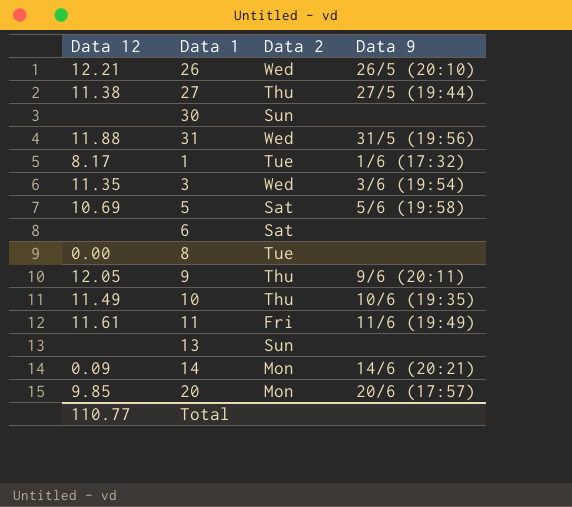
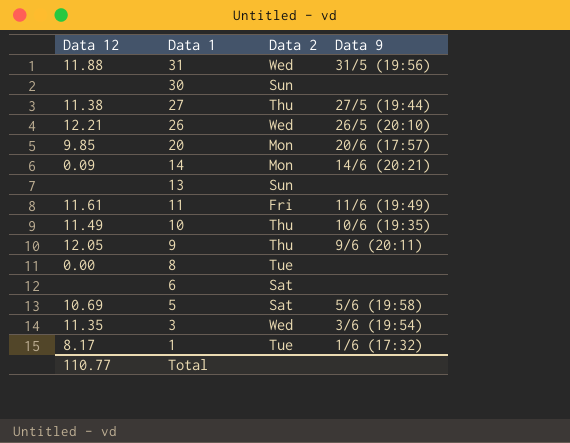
row order: none -> Data 1 descending

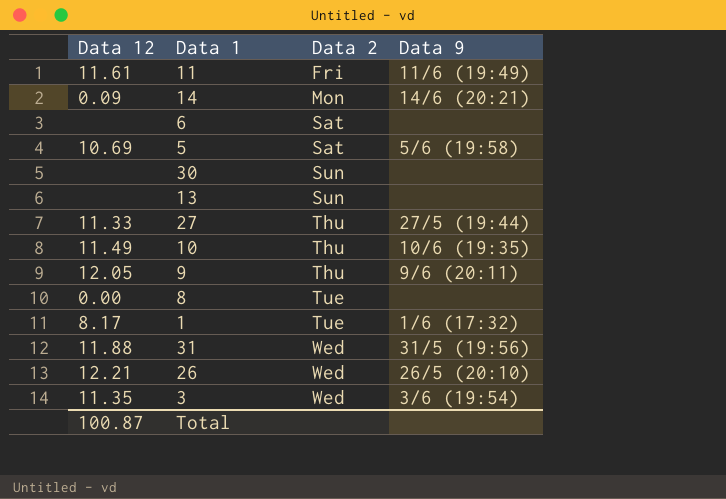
row order: Data 1 descending -> Data 2 ascending
row 20: 9.85 | Mon | 20/6 (17:57) -> none
27 | Data 12: 11.38 -> 11.33
Total | Data 12: 110.77 -> 100.87

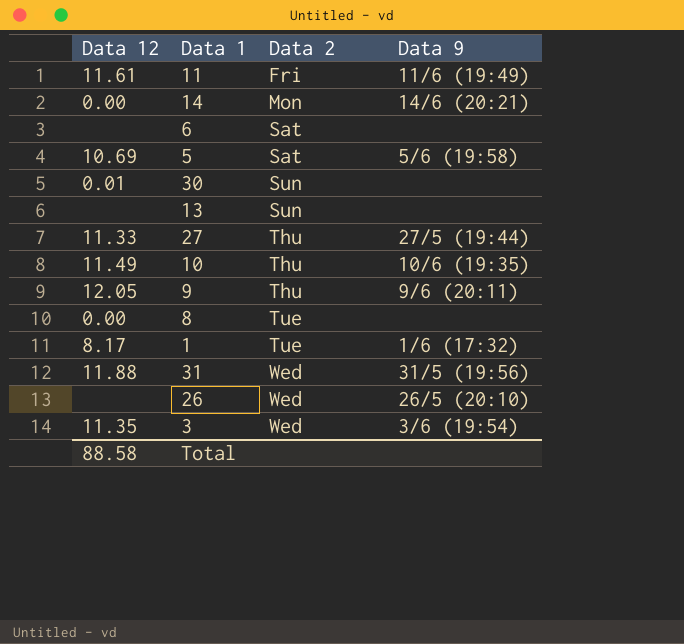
14 | Data 12: 0.09 -> 0.00
30 | Data 12: none -> 0.01
26 | Data 12: 12.21 -> none
Total | Data 12: 100.87 -> 88.58

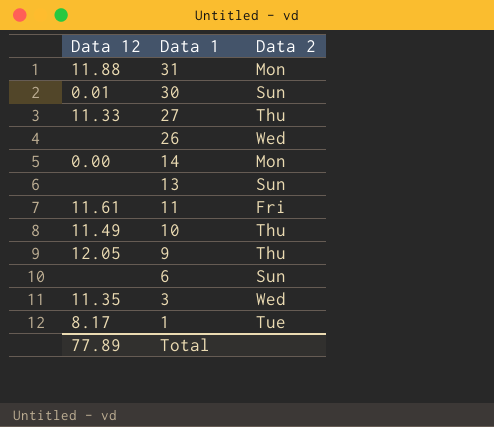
row order: Data 2 ascending -> Data 1 descending
column Data 9 | position: 4 -> none
row 5: 10.69 | Sat | 5/6 (19:58) -> none
row 8: 0.00 | Tue | none -> none
31 | Data 2: Wed -> Mon
6 | Data 2: Sat -> Sun
Total | Data 12: 88.58 -> 77.89

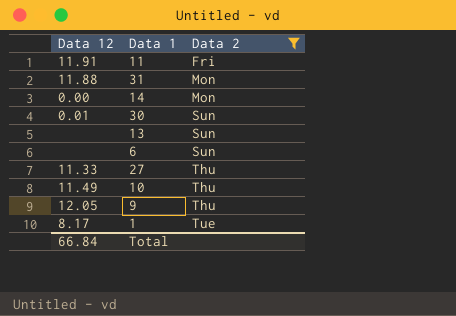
filter: none -> Data 2 != Wed
row order: Data 1 descending -> Data 2 ascending
11 | Data 12: 11.61 -> 11.91
Total | Data 12: 77.89 -> 66.84

